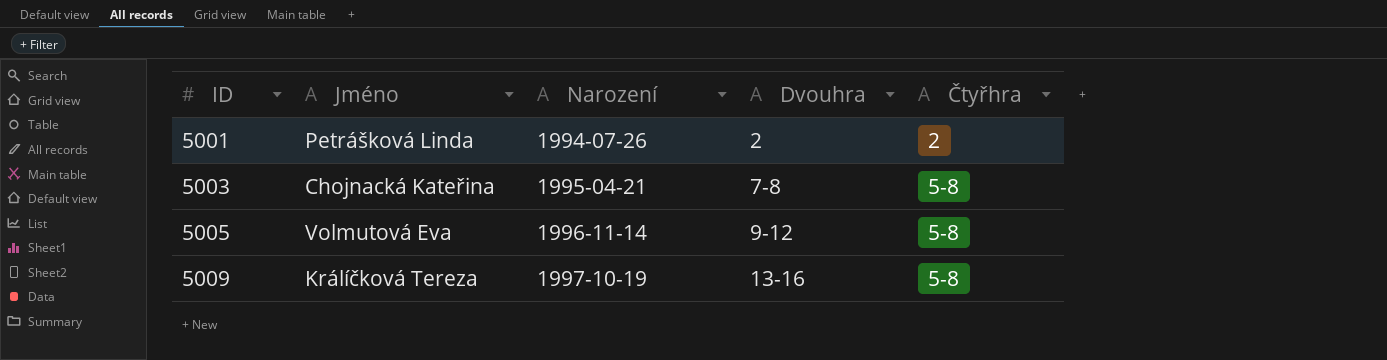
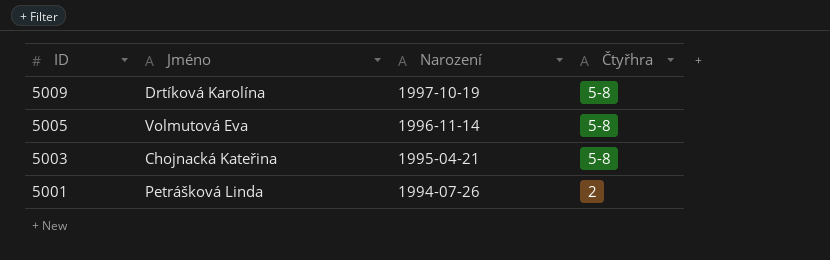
row order: ID ascending -> ID descending
column Dvouhra | position: 4 -> none
5009 | Jméno: Králíčková Tereza -> Drtíková Karolína

